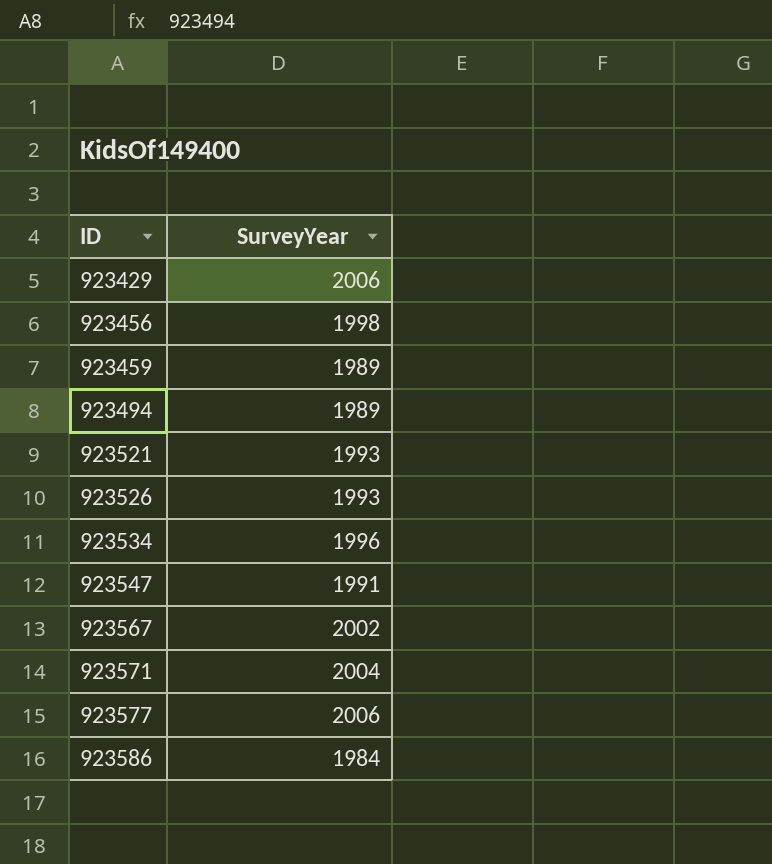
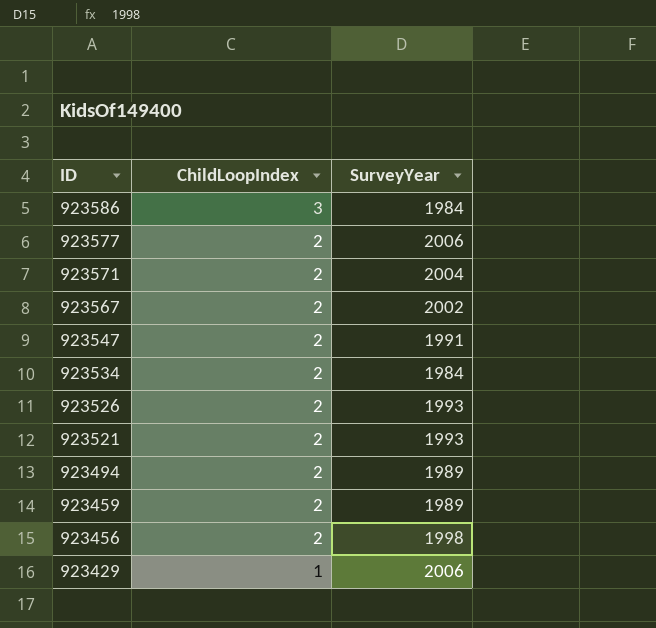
row order: ID ascending -> ID descending
column ChildLoopIndex | position: none -> 2
923534 | SurveyYear: 1996 -> 1984

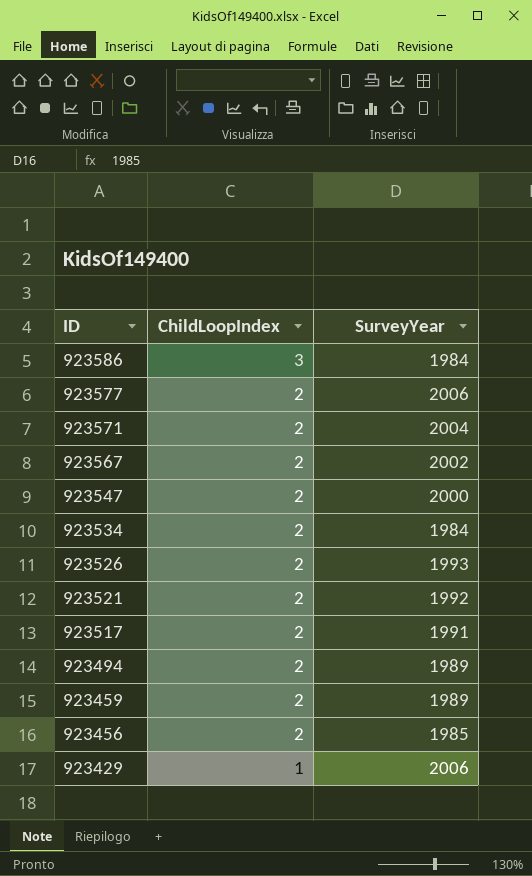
923547 | SurveyYear: 1991 -> 2000
923521 | SurveyYear: 1993 -> 1992
row 923517: none -> 2 | 1991
923456 | SurveyYear: 1998 -> 1985

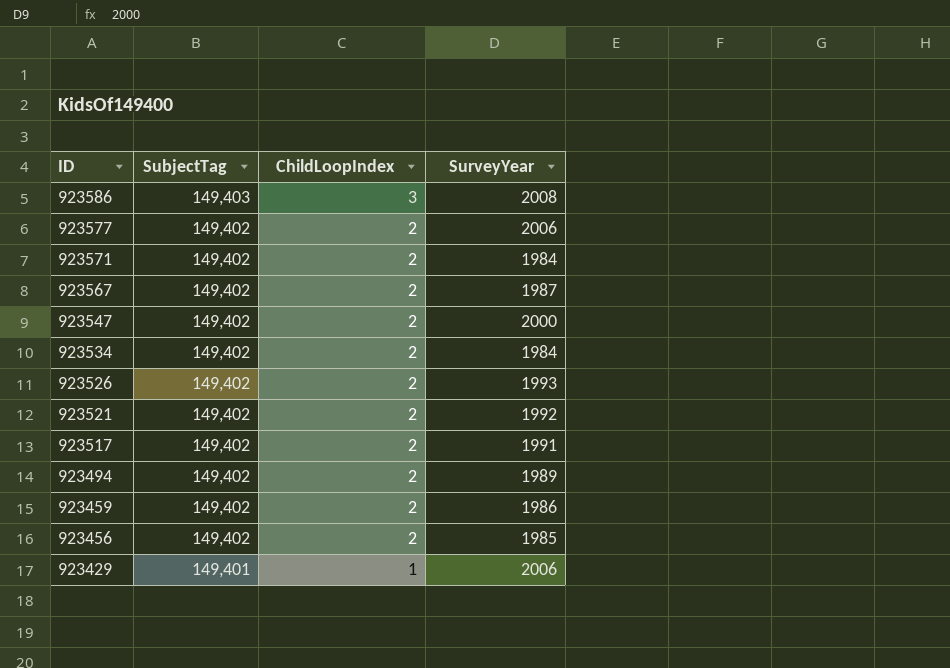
column SubjectTag | position: none -> 2
923586 | SurveyYear: 1984 -> 2008
923571 | SurveyYear: 2004 -> 1984
923567 | SurveyYear: 2002 -> 1987
923459 | SurveyYear: 1989 -> 1986

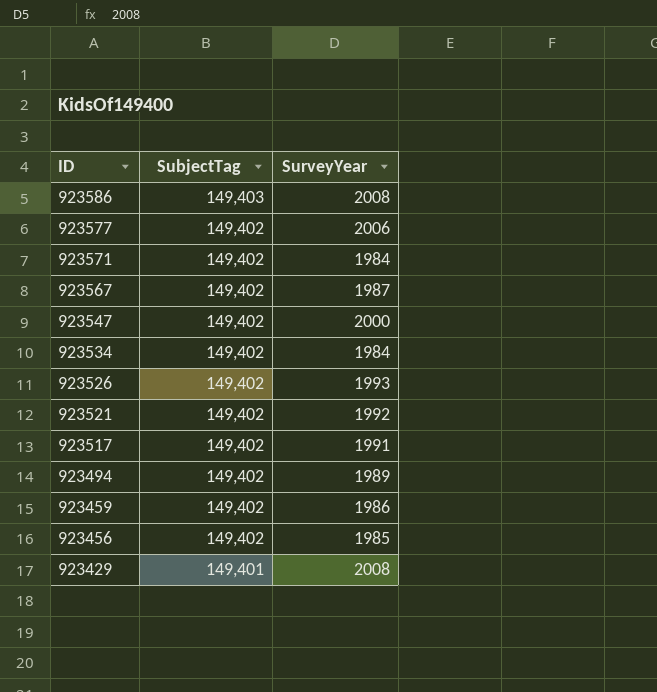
column ChildLoopIndex | position: 3 -> none
923429 | SurveyYear: 2006 -> 2008

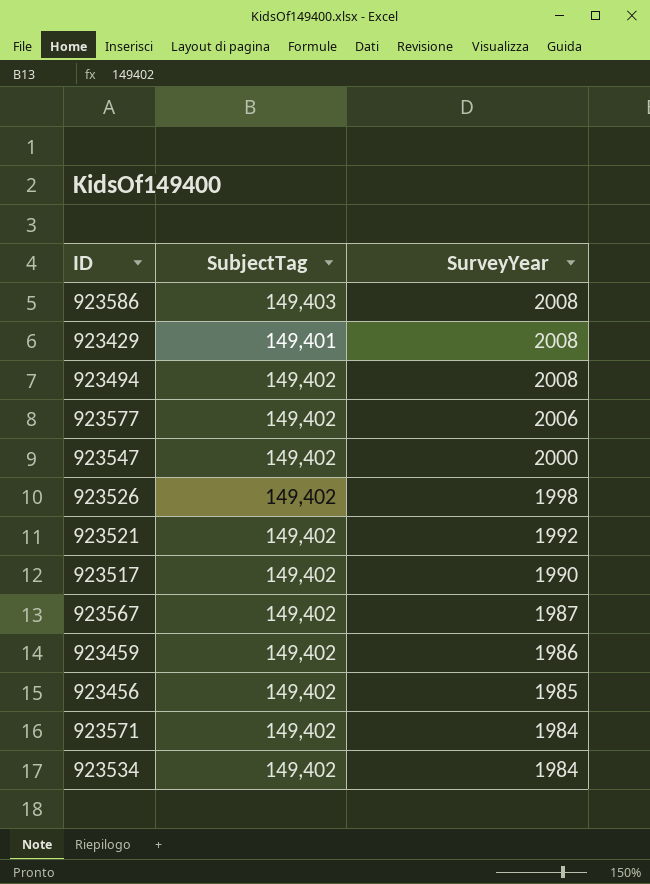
row order: ID descending -> SurveyYear descending
923494 | SurveyYear: 1989 -> 2008
923526 | SurveyYear: 1993 -> 1998
923517 | SurveyYear: 1991 -> 1990

